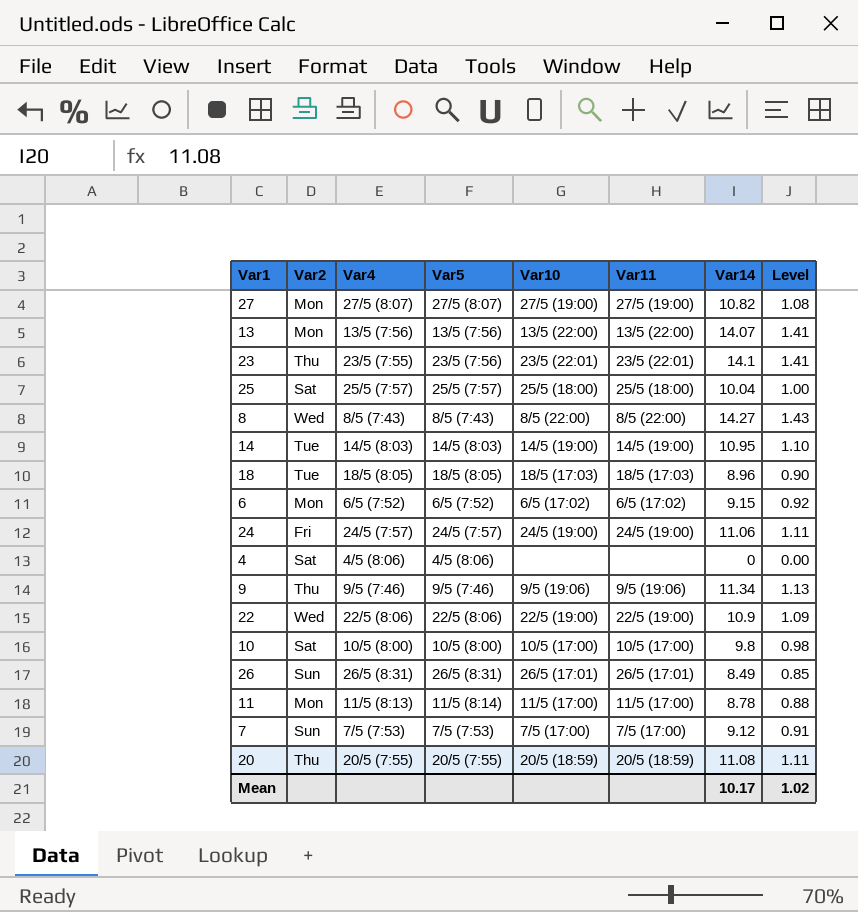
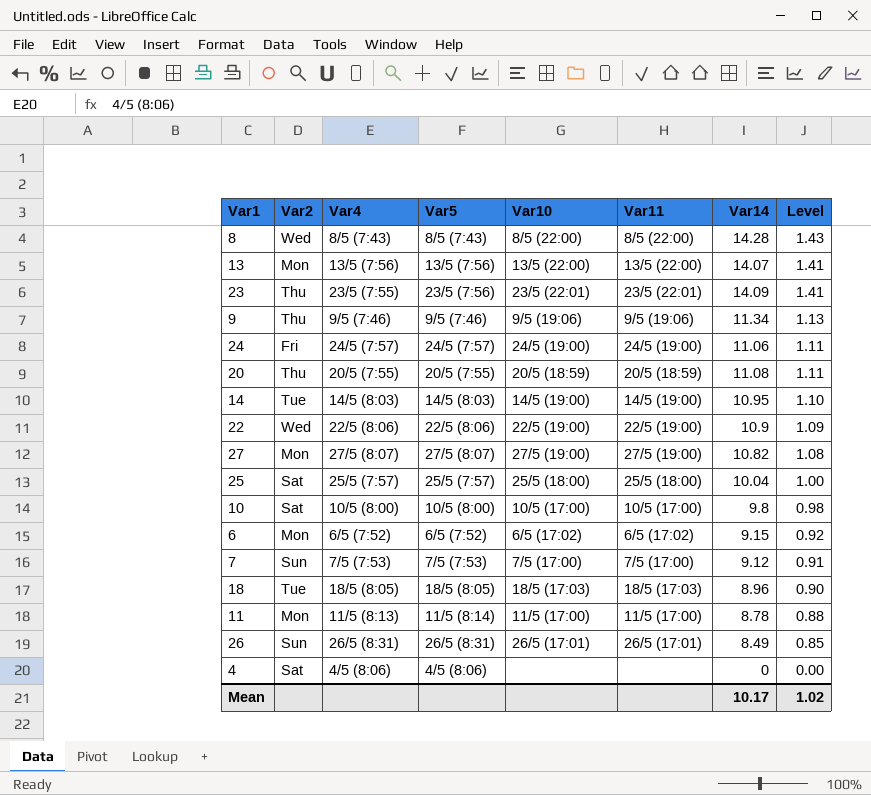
row order: none -> Level descending
8 | Var14: 14.27 -> 14.28
23 | Var14: 14.1 -> 14.09

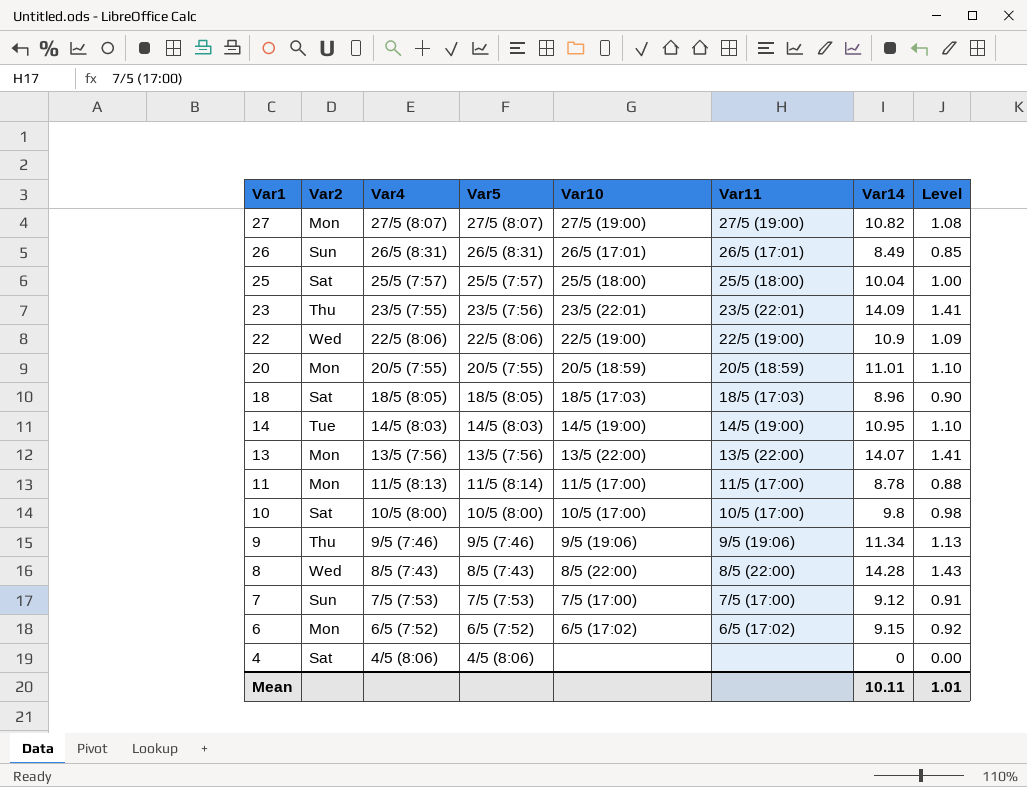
row order: Level descending -> Var1 descending
row 24: Fri | 24/5 (7:57) | 24/5 (7:57) | 24/5 (19:00) | 24/5 (19:00) | 11.06 | 1.11 -> none
20 | Var2: Thu -> Mon
20 | Var14: 11.08 -> 11.01
20 | Level: 1.11 -> 1.10
18 | Var2: Tue -> Sat
Mean | Var14: 10.17 -> 10.11
Mean | Level: 1.02 -> 1.01

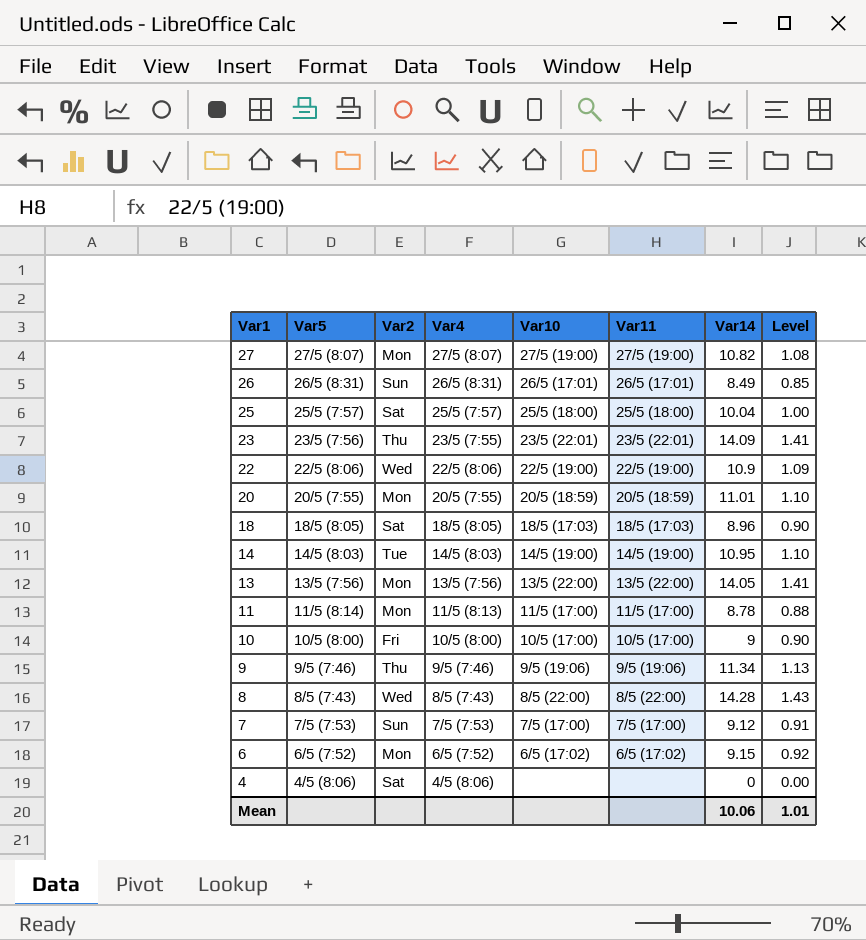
column Var5 | position: 4 -> 2
13 | Var14: 14.07 -> 14.05
10 | Var2: Sat -> Fri
10 | Var14: 9.8 -> 9
10 | Level: 0.98 -> 0.90
Mean | Var14: 10.11 -> 10.06

